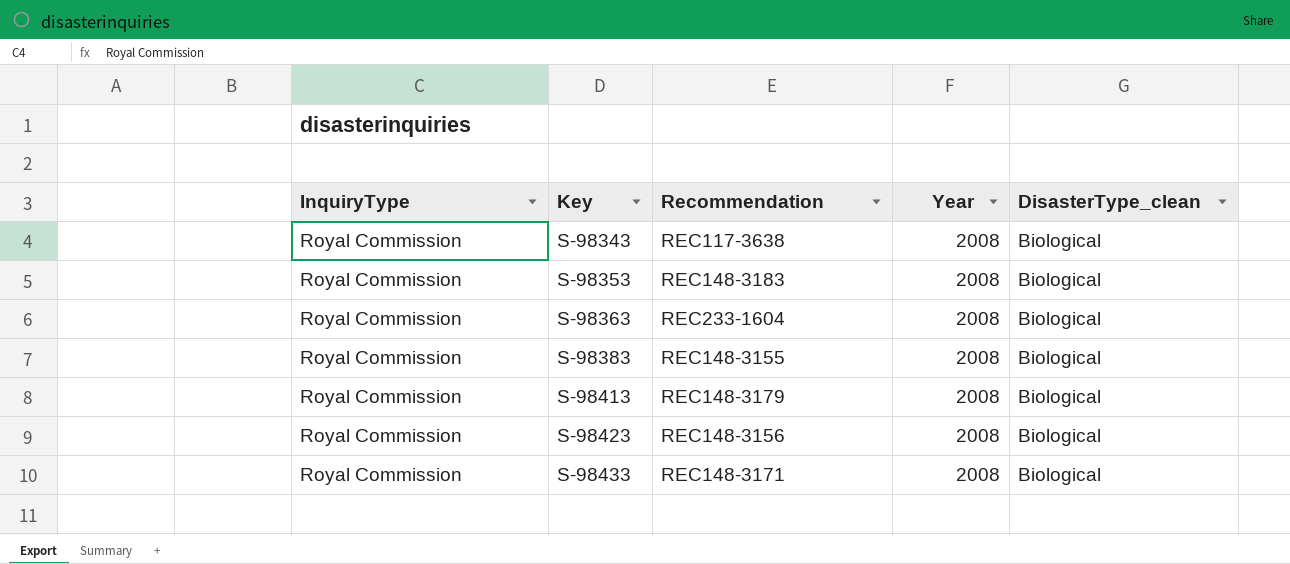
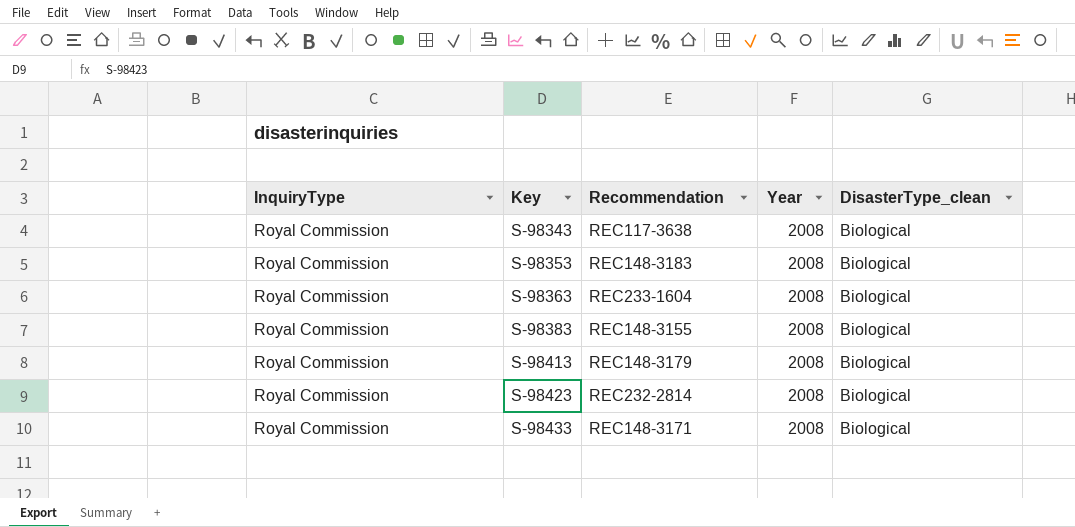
S-98423 | Recommendation: REC148-3156 -> REC232-2814

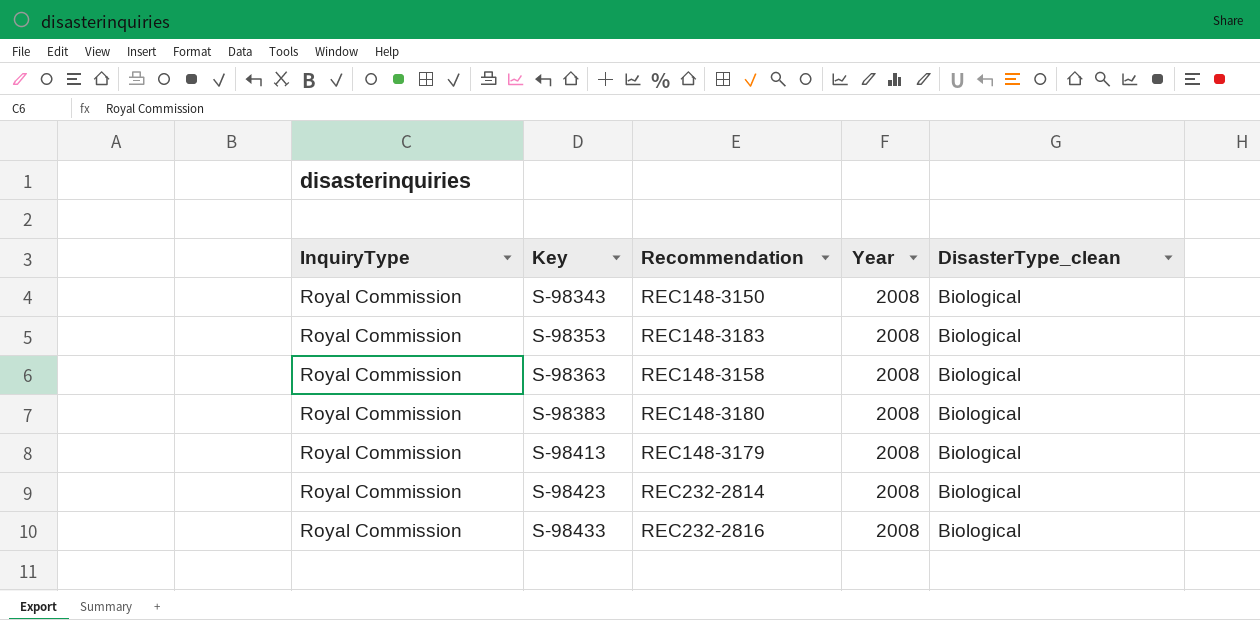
S-98343 | Recommendation: REC117-3638 -> REC148-3150
S-98363 | Recommendation: REC233-1604 -> REC148-3158
S-98383 | Recommendation: REC148-3155 -> REC148-3180
S-98433 | Recommendation: REC148-3171 -> REC232-2816

